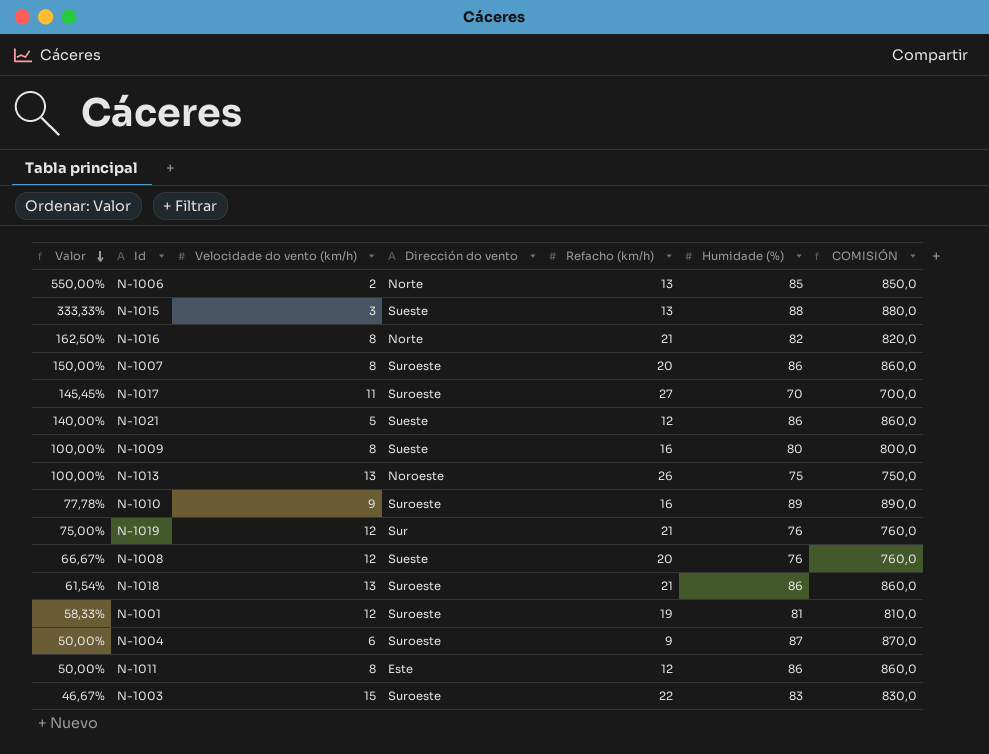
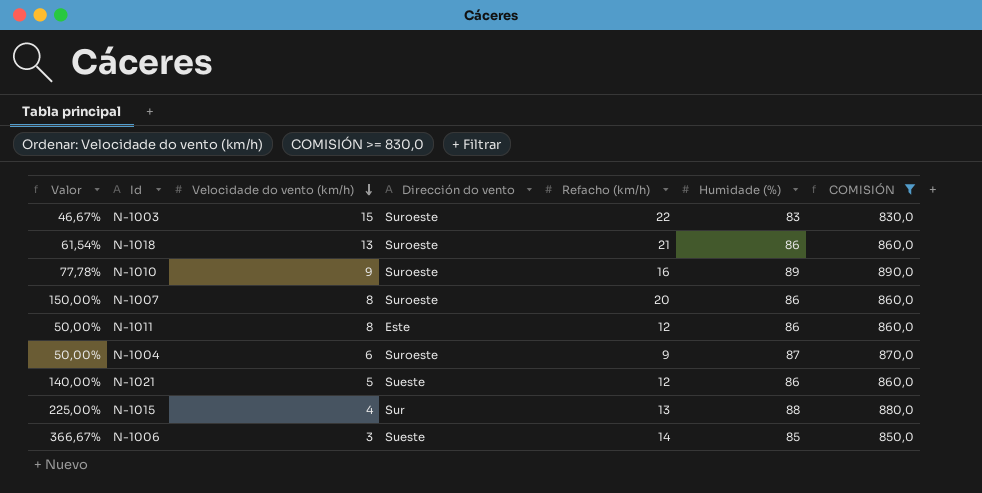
filter: none -> COMISIÓN >= 830,0
row order: Valor descending -> Velocidade do vento (km/h) descending
N-1015 | Valor: 333,33% -> 225,00%
N-1015 | Velocidade do vento (km/h): 3 -> 4
N-1015 | Dirección do vento: Sueste -> Sur
N-1006 | Valor: 550,00% -> 366,67%
N-1006 | Velocidade do vento (km/h): 2 -> 3
N-1006 | Dirección do vento: Norte -> Sueste
N-1006 | Refacho (km/h): 13 -> 14

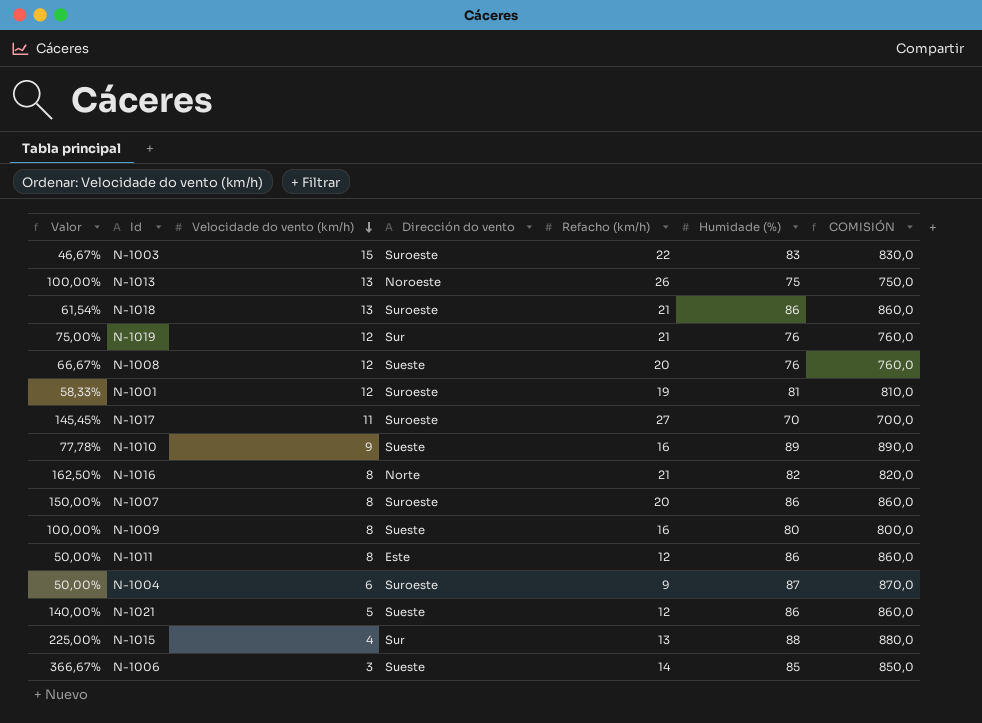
filter: COMISIÓN >= 830,0 -> none
N-1010 | Dirección do vento: Suroeste -> Sueste

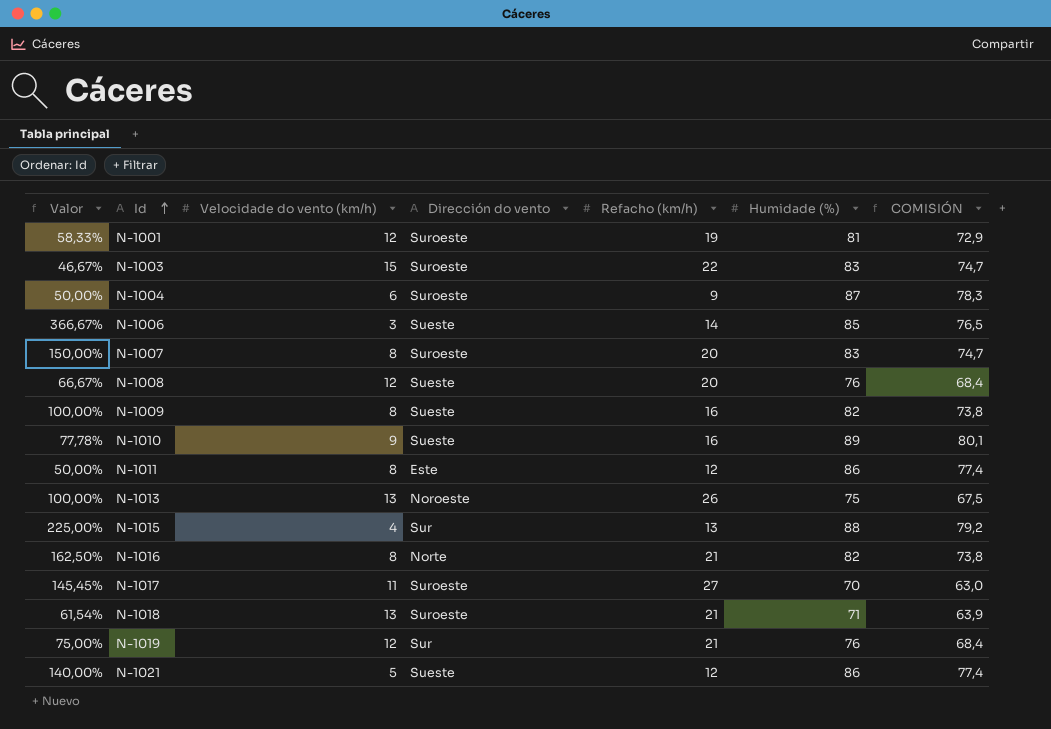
row order: Velocidade do vento (km/h) descending -> Id ascending
column COMISIÓN | formula: [Humidade (%)] * 10 -> [Humidade (%)] * 0,9
N-1007 | Humidade (%): 86 -> 83
N-1009 | Humidade (%): 80 -> 82
N-1018 | Humidade (%): 86 -> 71

